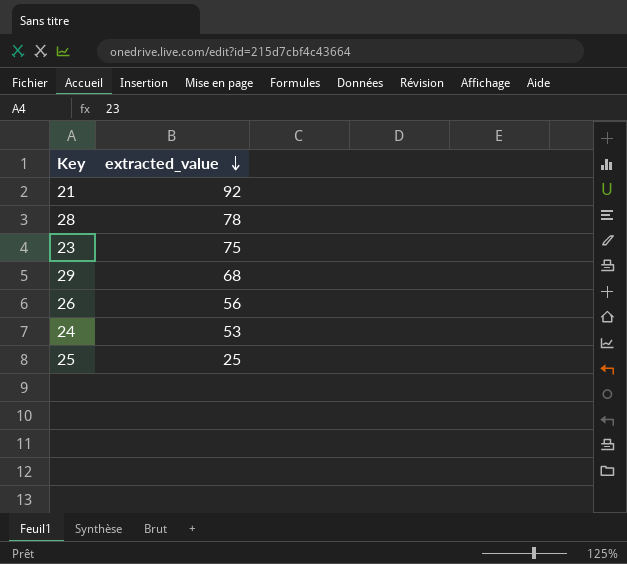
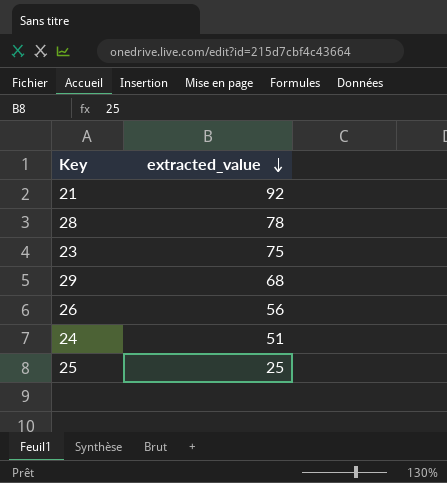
24 | extracted_value: 53 -> 51

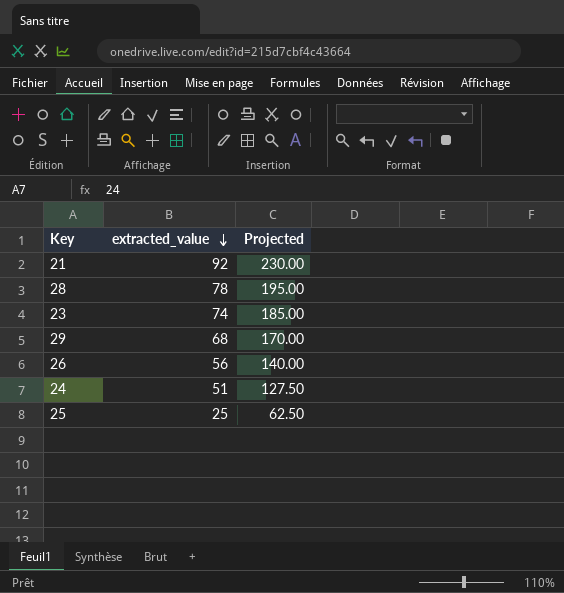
column Projected | formula: none -> [extracted_value] * 2.5
23 | extracted_value: 75 -> 74

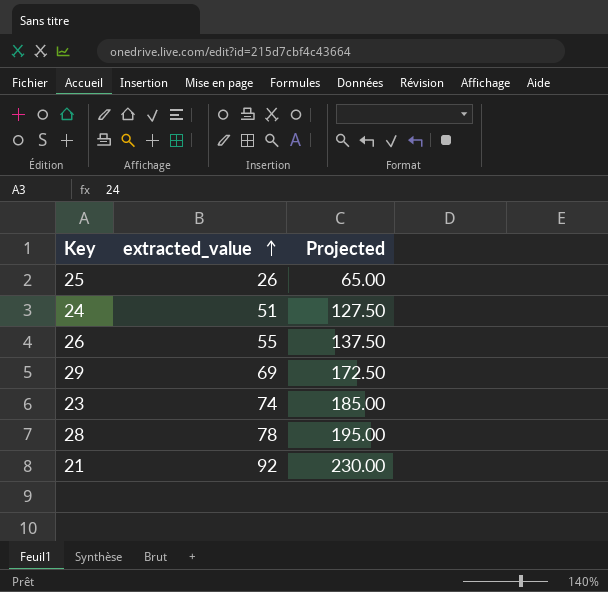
row order: extracted_value descending -> extracted_value ascending
25 | extracted_value: 25 -> 26
25 | Projected: 62.50 -> 65.00
26 | extracted_value: 56 -> 55
26 | Projected: 140.00 -> 137.50
29 | extracted_value: 68 -> 69
29 | Projected: 170.00 -> 172.50

